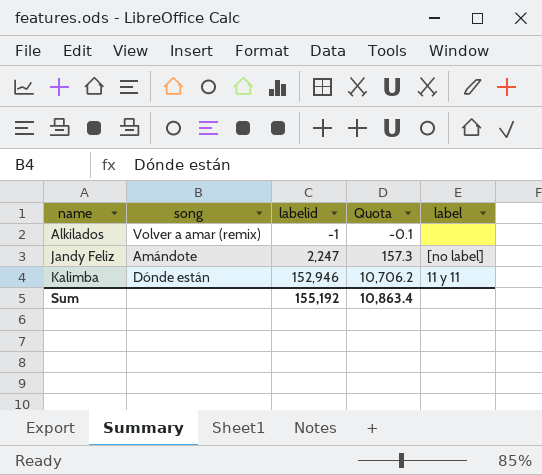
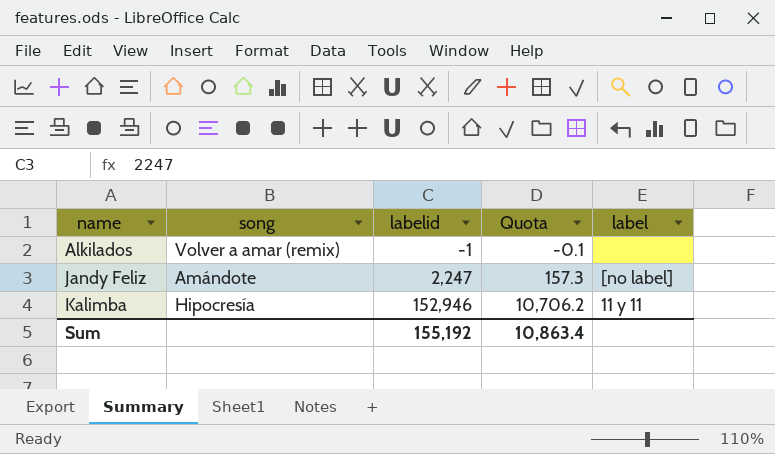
Kalimba | song: Dónde están -> Hipocresía

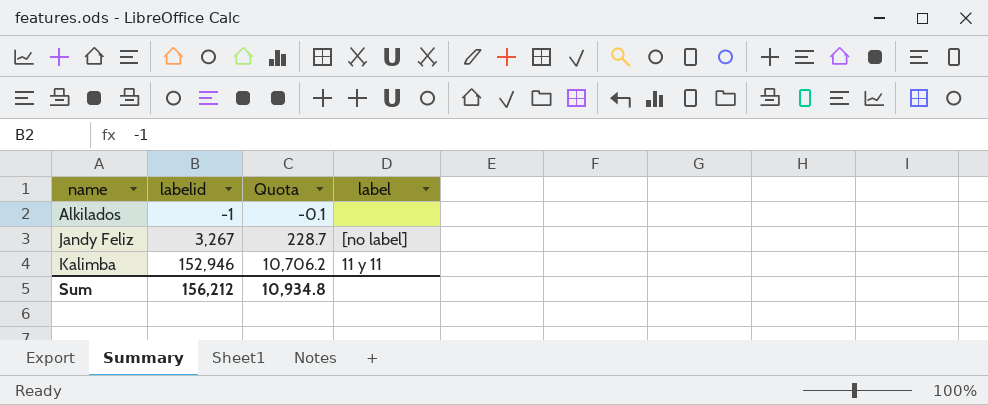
column song | position: 2 -> none
Jandy Feliz | labelid: 2,247 -> 3,267
Jandy Feliz | Quota: 157.3 -> 228.7
Sum | labelid: 155,192 -> 156,212
Sum | Quota: 10,863.4 -> 10,934.8

